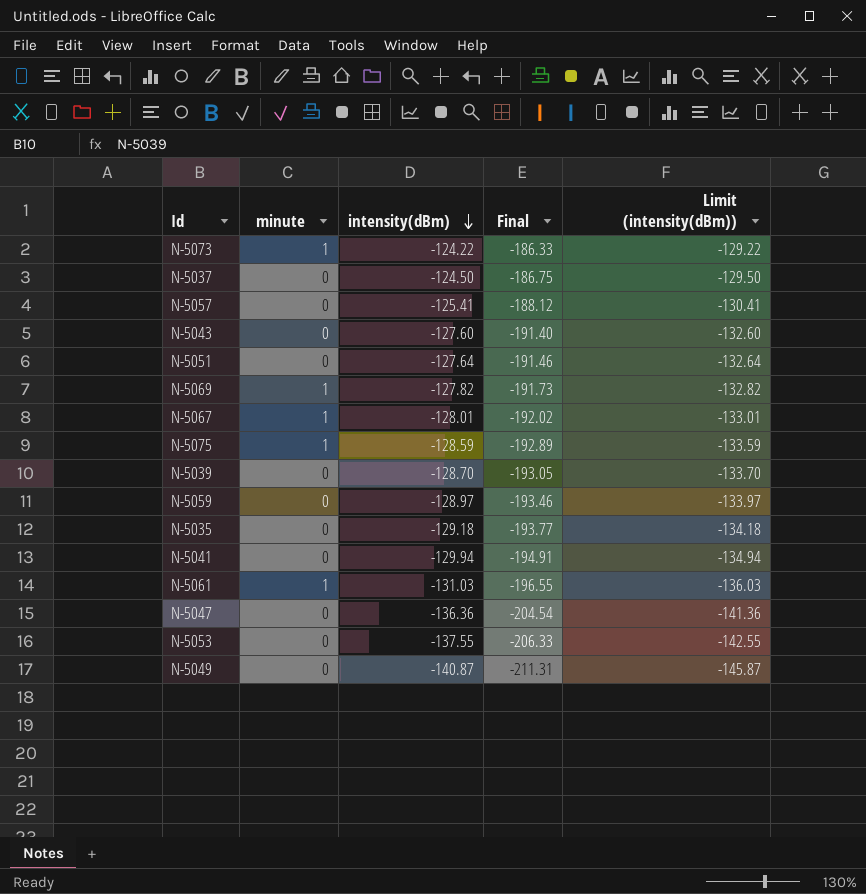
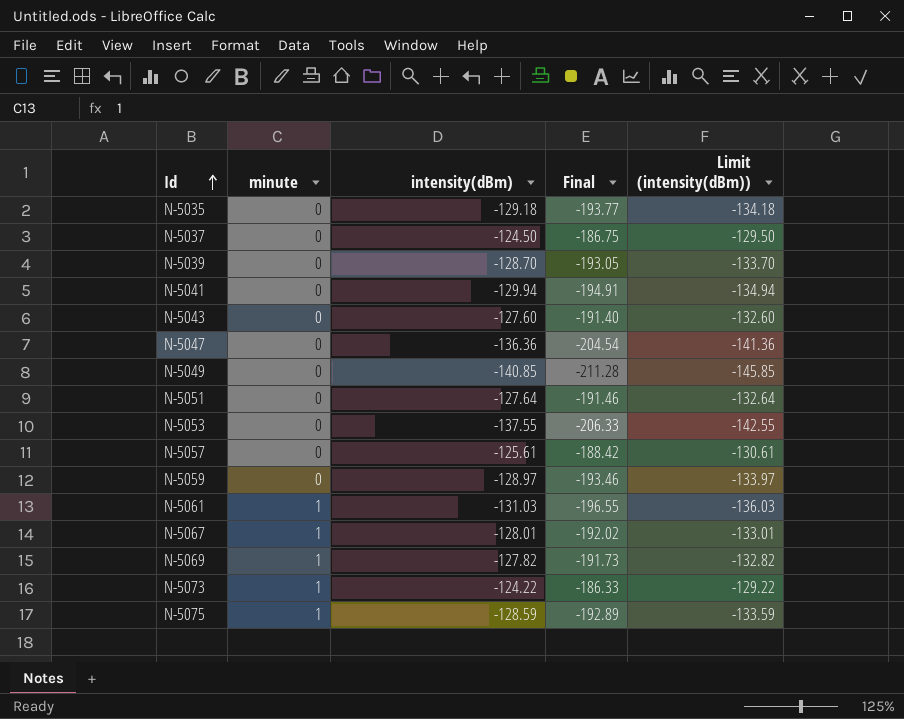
row order: intensity(dBm) descending -> Id ascending
N-5049 | intensity(dBm): -140.87 -> -140.85
N-5049 | Final: -211.31 -> -211.28
N-5049 | Limit (intensity(dBm)): -145.87 -> -145.85
N-5057 | intensity(dBm): -125.41 -> -125.61
N-5057 | Final: -188.12 -> -188.42
N-5057 | Limit (intensity(dBm)): -130.41 -> -130.61

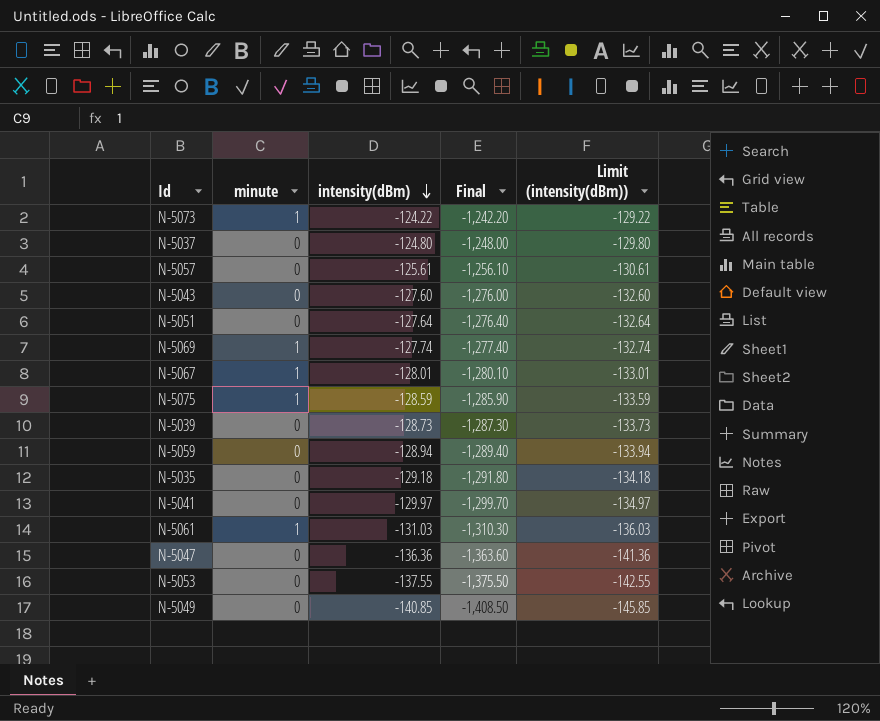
row order: Id ascending -> intensity(dBm) descending
column Final | formula: [intensity(dBm)] * 1.5 -> [intensity(dBm)] * 10
N-5037 | intensity(dBm): -124.50 -> -124.80
N-5037 | Limit (intensity(dBm)): -129.50 -> -129.80
N-5069 | intensity(dBm): -127.82 -> -127.74
N-5069 | Limit (intensity(dBm)): -132.82 -> -132.74
N-5039 | intensity(dBm): -128.70 -> -128.73
N-5039 | Limit (intensity(dBm)): -133.70 -> -133.73
N-5059 | intensity(dBm): -128.97 -> -128.94
N-5059 | Limit (intensity(dBm)): -133.97 -> -133.94
N-5041 | intensity(dBm): -129.94 -> -129.97
N-5041 | Limit (intensity(dBm)): -134.94 -> -134.97

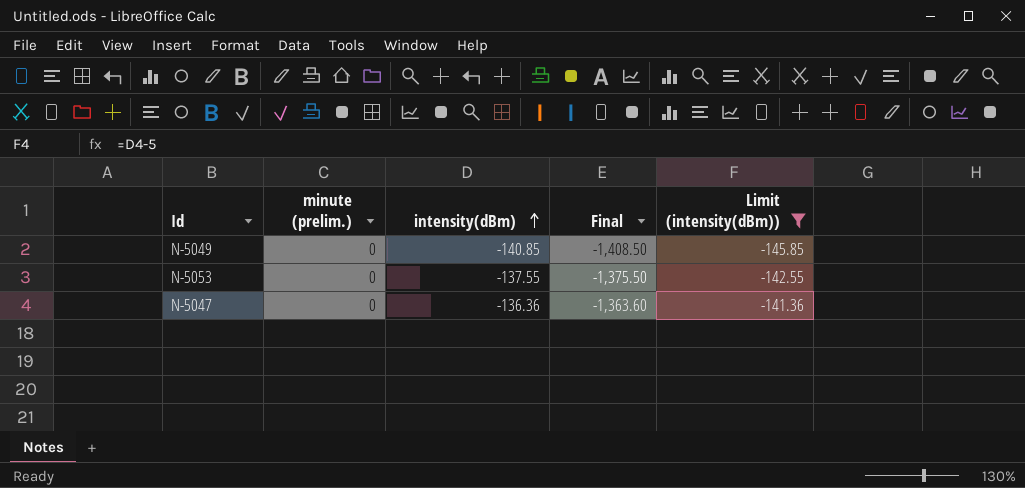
filter: none -> Limit (intensity(dBm)) <= -141.36
row order: intensity(dBm) descending -> intensity(dBm) ascending
column name: minute -> minute (prelim.)

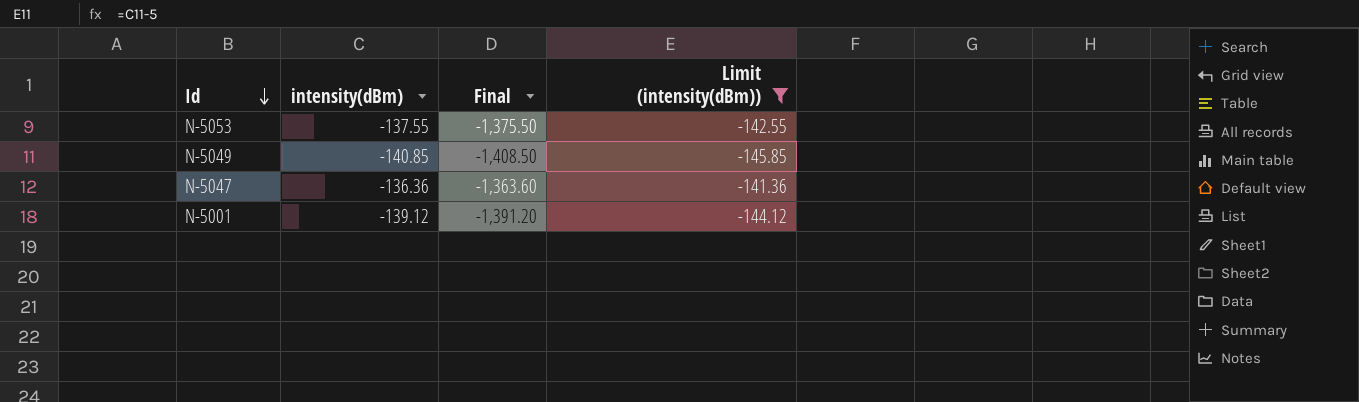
row order: intensity(dBm) ascending -> Id descending
column minute (prelim.) | position: 2 -> none
row N-5001: none -> -139.12 | -1,391.20 | -144.12

